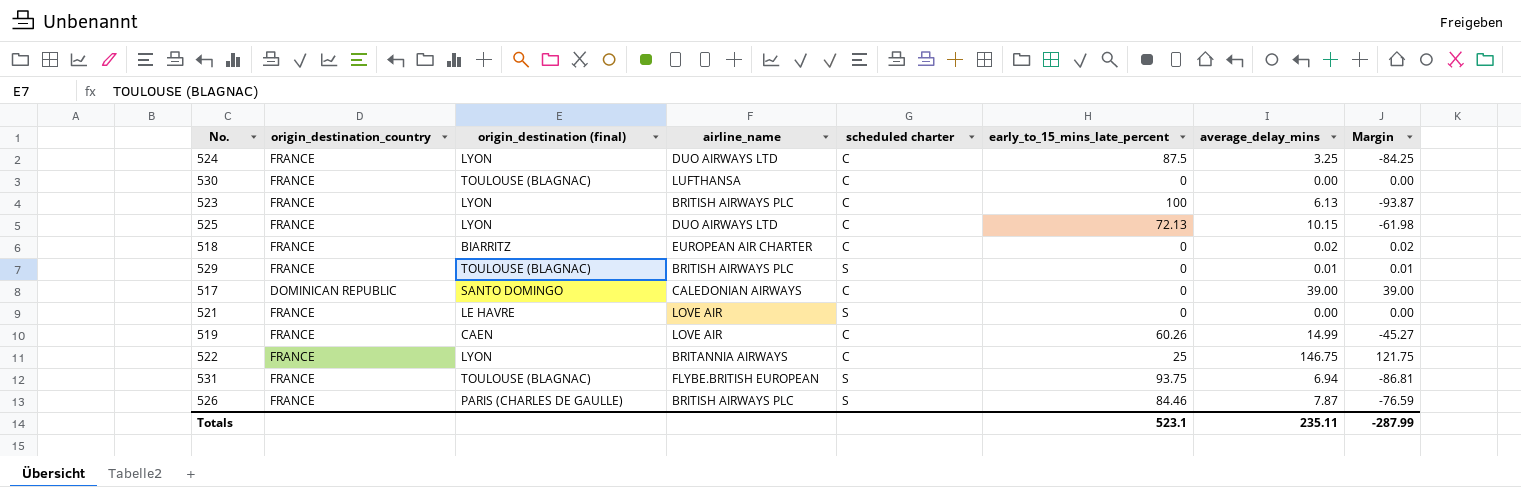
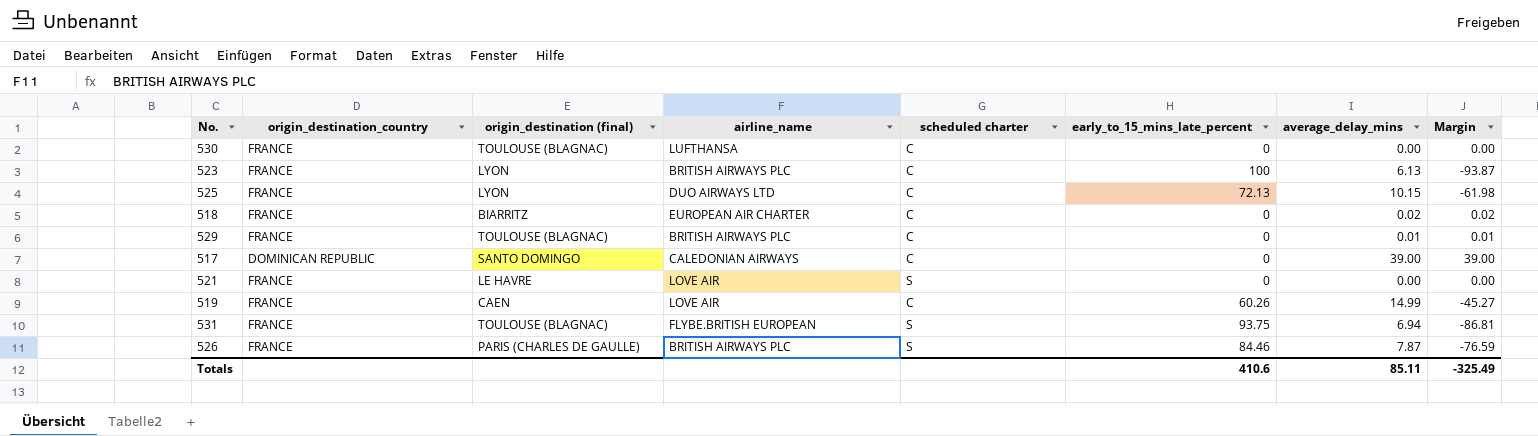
row 524: FRANCE | LYON | DUO AIRWAYS LTD | C | 87.5 | 3.25 | -84.25 -> none
row 522: FRANCE | LYON | BRITANNIA AIRWAYS | C | 25 | 146.75 | 121.75 -> none
529 | scheduled charter: S -> C
Totals | early_to_15_mins_late_percent: 523.1 -> 410.6
Totals | average_delay_mins: 235.11 -> 85.11
Totals | Margin: -287.99 -> -325.49

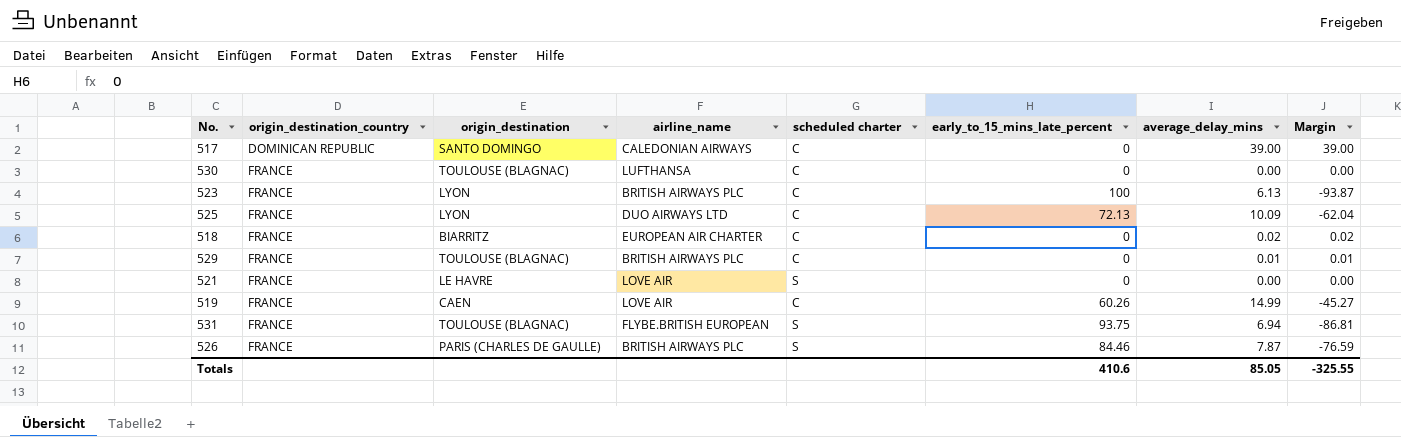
row order: none -> origin_destination_country ascending
column name: origin_destination (final) -> origin_destination
525 | average_delay_mins: 10.15 -> 10.09
525 | Margin: -61.98 -> -62.04
Totals | average_delay_mins: 85.11 -> 85.05
Totals | Margin: -325.49 -> -325.55

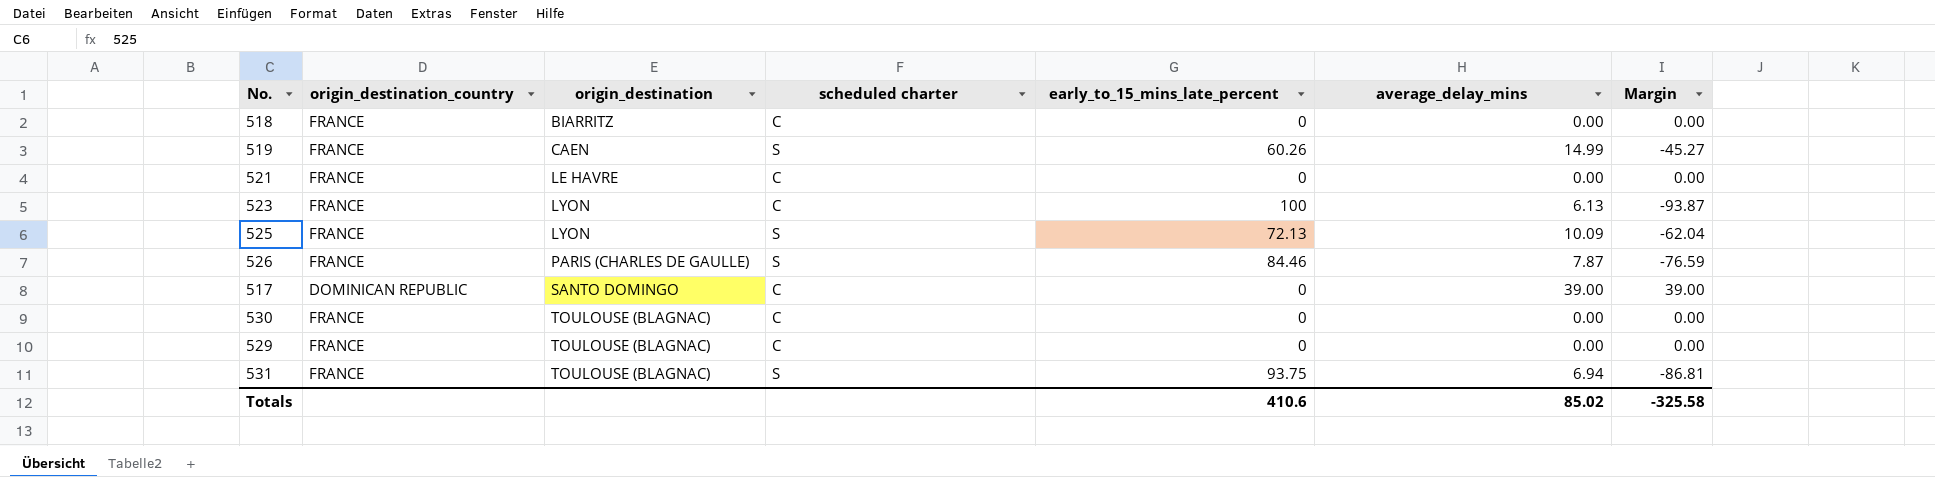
row order: origin_destination_country ascending -> origin_destination ascending
column airline_name | position: 4 -> none
518 | average_delay_mins: 0.02 -> 0.00
518 | Margin: 0.02 -> 0.00
519 | scheduled charter: C -> S
521 | scheduled charter: S -> C
525 | scheduled charter: C -> S
529 | average_delay_mins: 0.01 -> 0.00
529 | Margin: 0.01 -> 0.00
Totals | average_delay_mins: 85.05 -> 85.02
Totals | Margin: -325.55 -> -325.58

